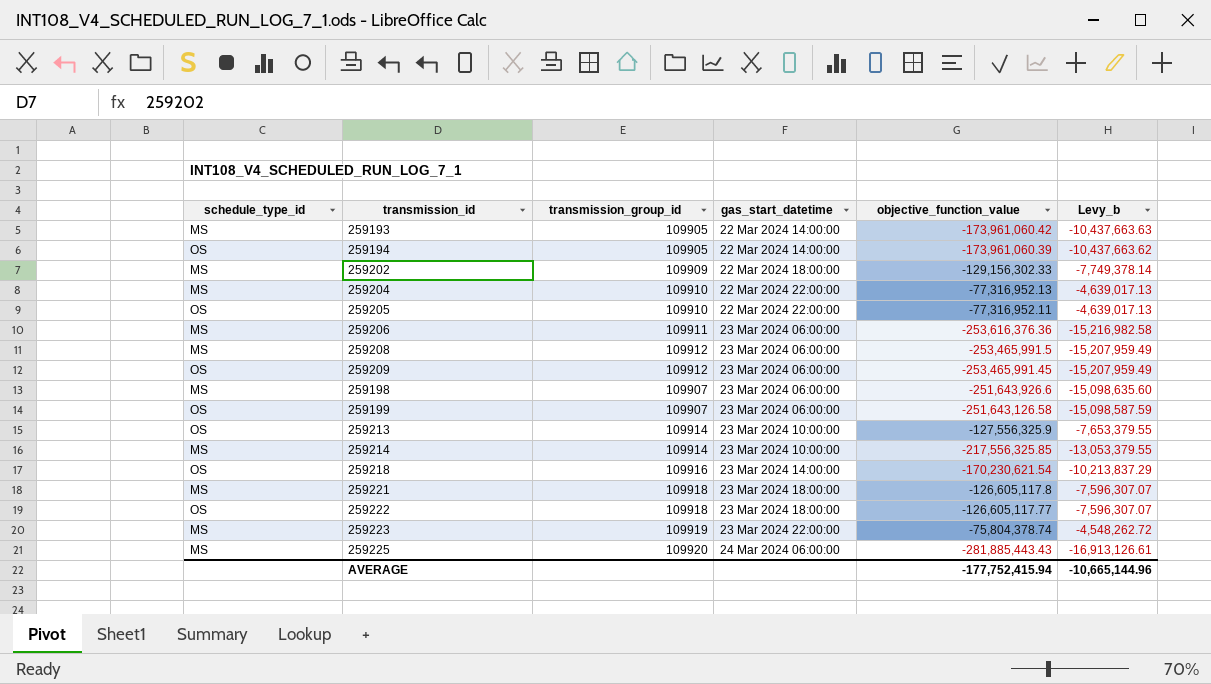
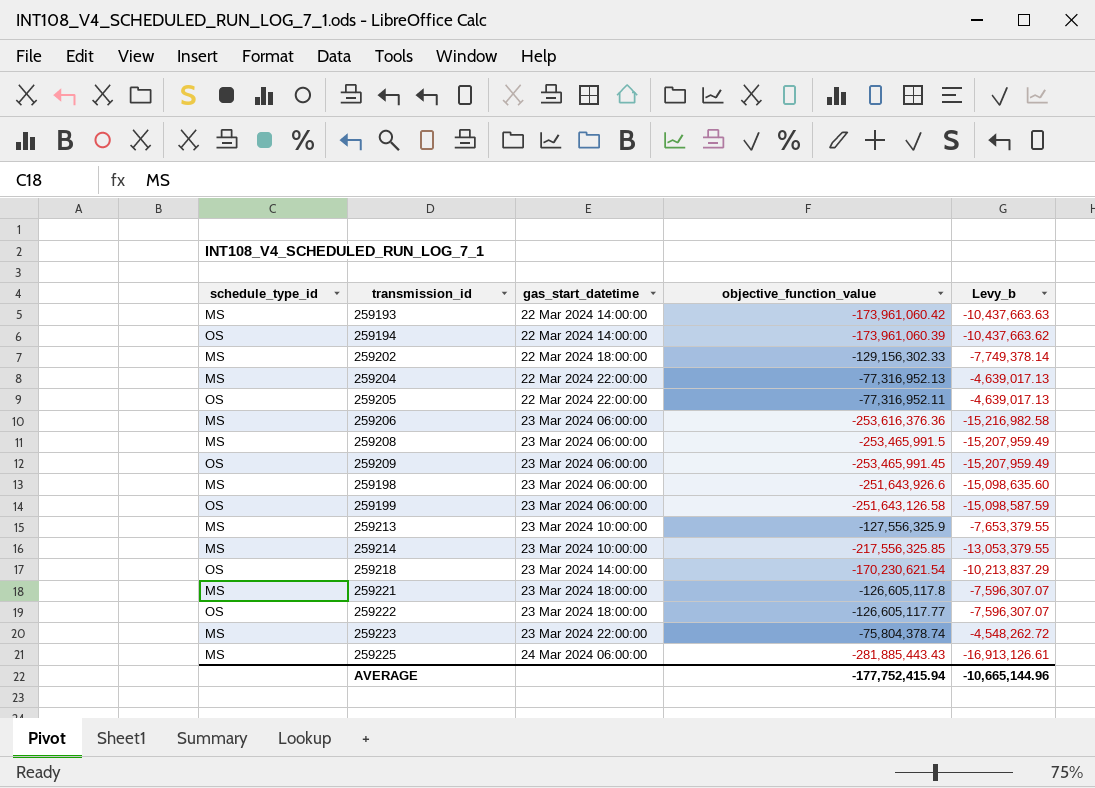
column transmission_group_id | position: 3 -> none
259213 | schedule_type_id: OS -> MS

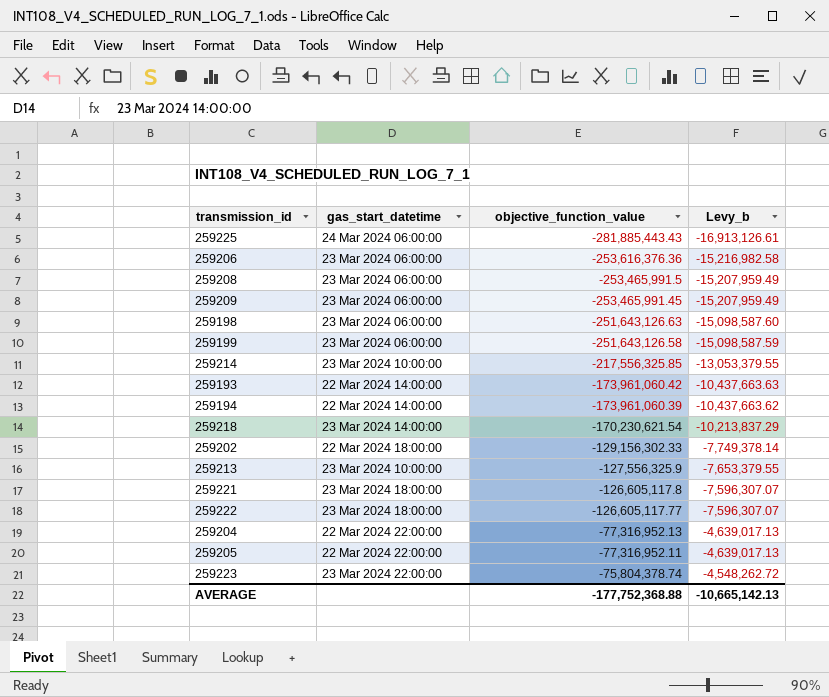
row order: gas_start_datetime ascending -> objective_function_value ascending
column schedule_type_id | position: 1 -> none
259198 | objective_function_value: -251,643,926.6 -> -251,643,126.63
259198 | Levy_b: -15,098,635.60 -> -15,098,587.60
AVERAGE | objective_function_value: -177,752,415.94 -> -177,752,368.88
AVERAGE | Levy_b: -10,665,144.96 -> -10,665,142.13

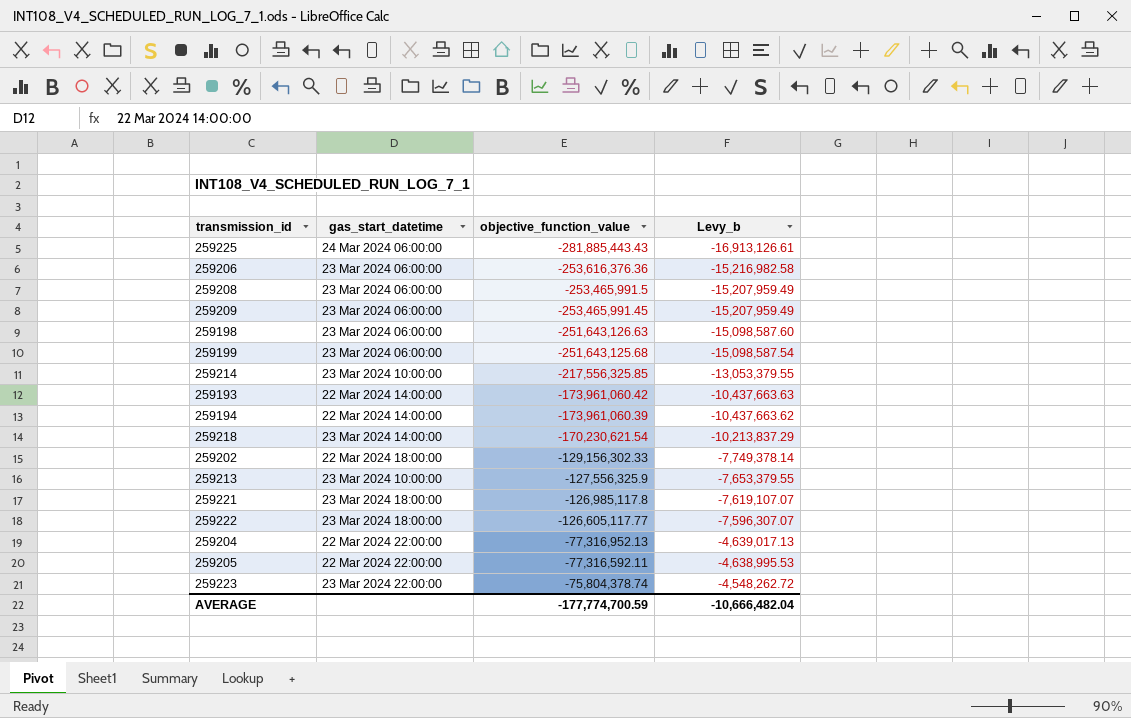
259199 | objective_function_value: -251,643,126.58 -> -251,643,125.68
259199 | Levy_b: -15,098,587.59 -> -15,098,587.54
259221 | objective_function_value: -126,605,117.8 -> -126,985,117.8
259221 | Levy_b: -7,596,307.07 -> -7,619,107.07
259205 | objective_function_value: -77,316,952.11 -> -77,316,592.11
259205 | Levy_b: -4,639,017.13 -> -4,638,995.53
AVERAGE | objective_function_value: -177,752,368.88 -> -177,774,700.59
AVERAGE | Levy_b: -10,665,142.13 -> -10,666,482.04

